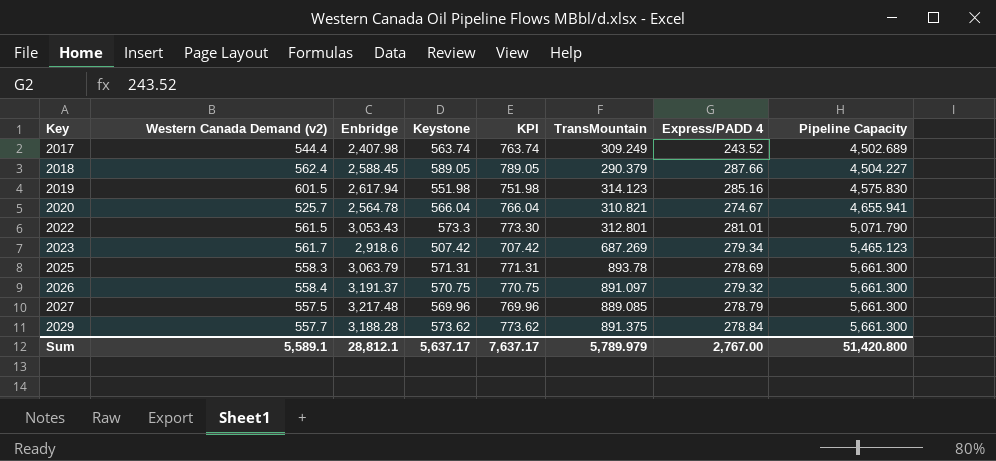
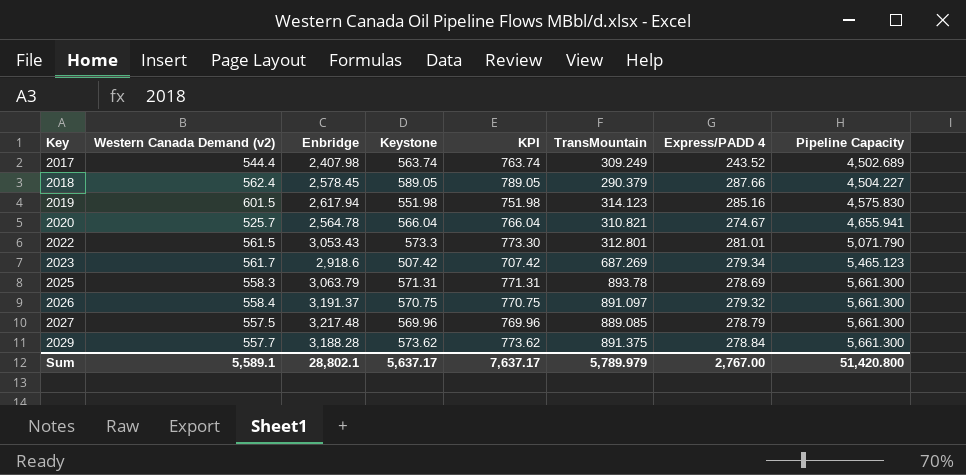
2018 | Enbridge: 2,588.45 -> 2,578.45
Sum | Enbridge: 28,812.1 -> 28,802.1

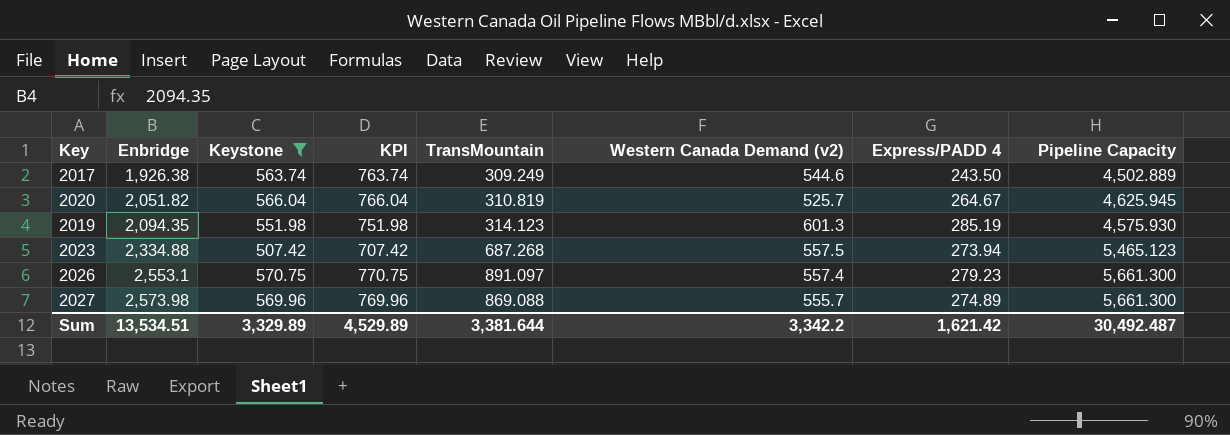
filter: none -> Keystone <= 570.75
row order: Key ascending -> Enbridge ascending
column Western Canada Demand (v2) | position: 2 -> 6
2017 | Enbridge: 2,407.98 -> 1,926.38
2017 | Western Canada Demand (v2): 544.4 -> 544.6
2017 | Express/PADD 4: 243.52 -> 243.50
2017 | Pipeline Capacity: 4,502.689 -> 4,502.889
2020 | Enbridge: 2,564.78 -> 2,051.82
2020 | TransMountain: 310.821 -> 310.819
2020 | Express/PADD 4: 274.67 -> 264.67
2020 | Pipeline Capacity: 4,655.941 -> 4,625.945
2019 | Enbridge: 2,617.94 -> 2,094.35
2019 | Western Canada Demand (v2): 601.5 -> 601.3
2019 | Express/PADD 4: 285.16 -> 285.19
2019 | Pipeline Capacity: 4,575.830 -> 4,575.930
2023 | Enbridge: 2,918.6 -> 2,334.88
2023 | TransMountain: 687.269 -> 687.268
2023 | Western Canada Demand (v2): 561.7 -> 557.5
2023 | Express/PADD 4: 279.34 -> 273.94
2026 | Enbridge: 3,191.37 -> 2,553.1
2026 | Western Canada Demand (v2): 558.4 -> 557.4
2026 | Express/PADD 4: 279.32 -> 279.23
2027 | Enbridge: 3,217.48 -> 2,573.98
2027 | TransMountain: 889.085 -> 869.088
2027 | Western Canada Demand (v2): 557.5 -> 555.7
2027 | Express/PADD 4: 278.79 -> 274.89
Sum | Enbridge: 28,802.1 -> 13,534.51
Sum | Keystone: 5,637.17 -> 3,329.89
Sum | KPI: 7,637.17 -> 4,529.89
Sum | TransMountain: 5,789.979 -> 3,381.644
Sum | Western Canada Demand (v2): 5,589.1 -> 3,342.2
Sum | Express/PADD 4: 2,767.00 -> 1,621.42
Sum | Pipeline Capacity: 51,420.800 -> 30,492.487

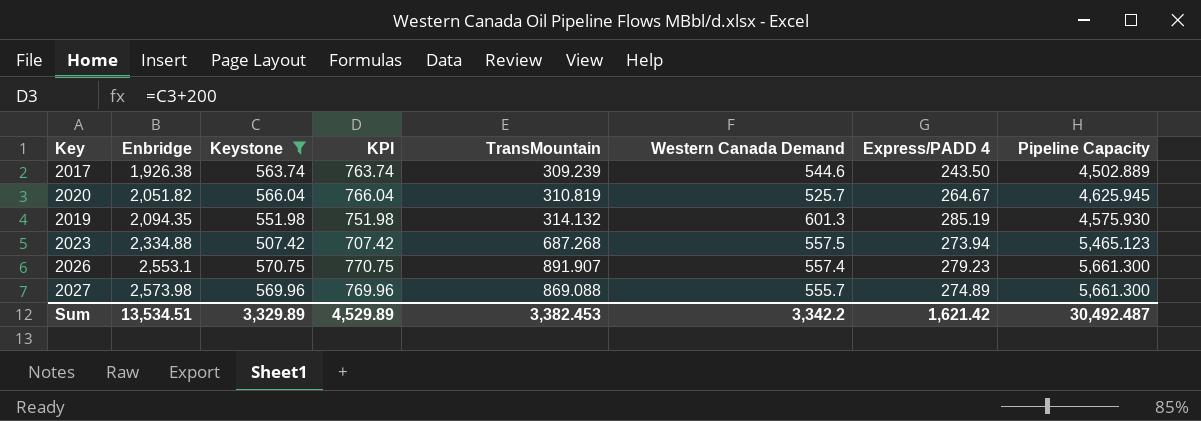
column name: Western Canada Demand (v2) -> Western Canada Demand
2017 | TransMountain: 309.249 -> 309.239
2019 | TransMountain: 314.123 -> 314.132
2026 | TransMountain: 891.097 -> 891.907
Sum | TransMountain: 3,381.644 -> 3,382.453

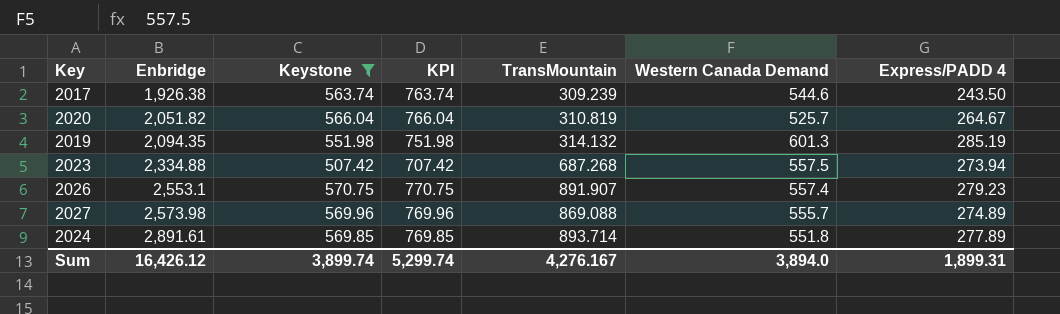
column Pipeline Capacity | position: 8 -> none
row 2024: none -> 2,891.61 | 569.85 | 769.85 | 893.714 | 551.8 | 277.89
Sum | Enbridge: 13,534.51 -> 16,426.12
Sum | Keystone: 3,329.89 -> 3,899.74
Sum | KPI: 4,529.89 -> 5,299.74
Sum | TransMountain: 3,382.453 -> 4,276.167
Sum | Western Canada Demand: 3,342.2 -> 3,894.0
Sum | Express/PADD 4: 1,621.42 -> 1,899.31

